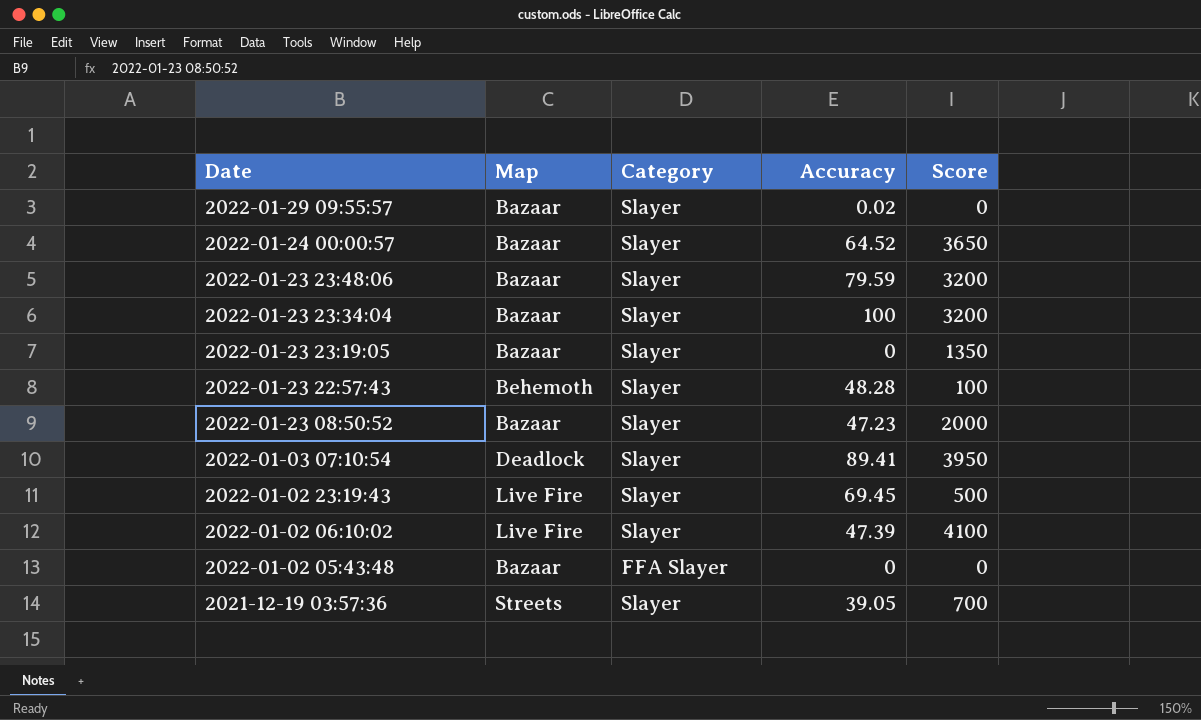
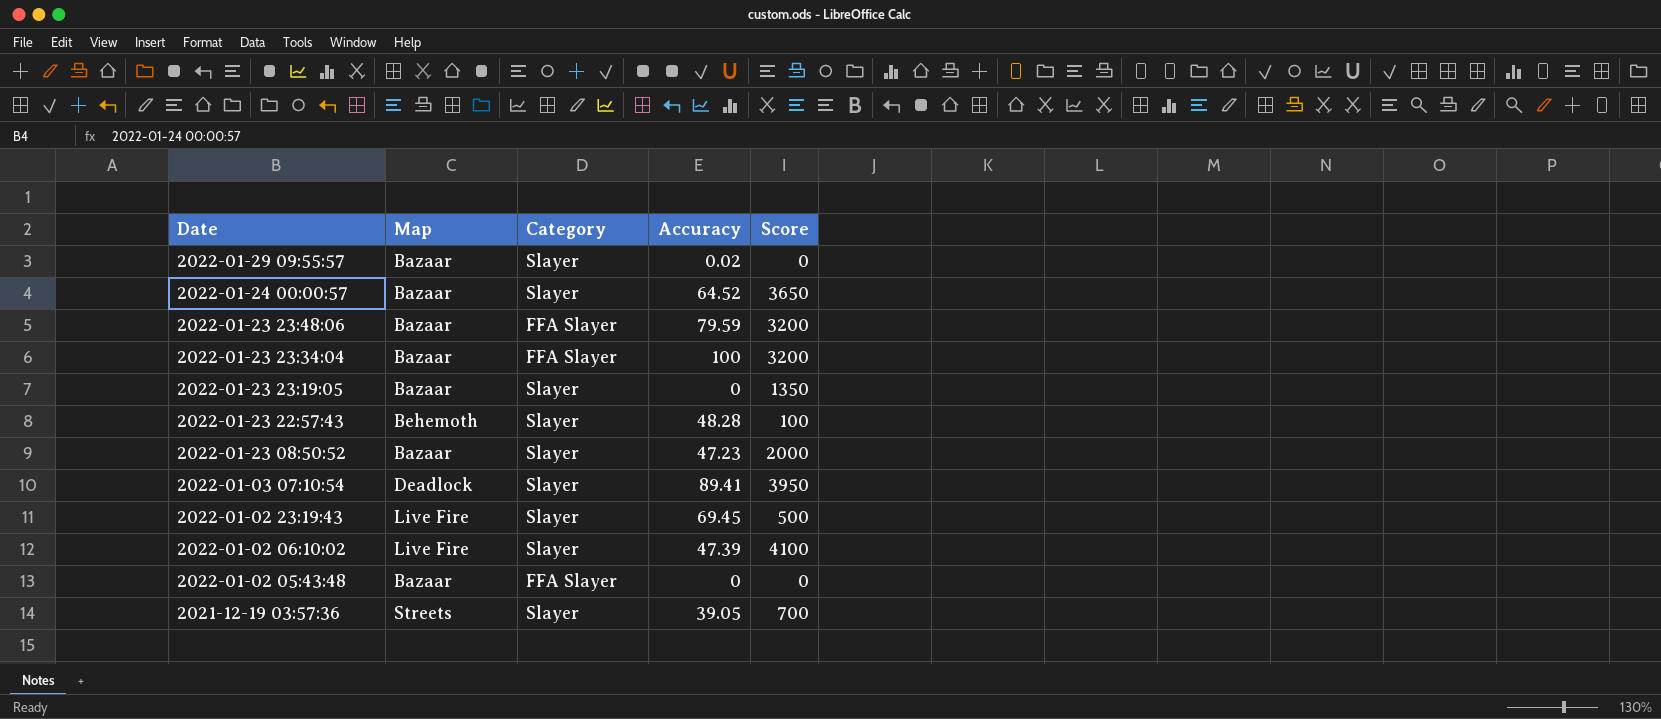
2022-01-23 23:48:06 | Category: Slayer -> FFA Slayer
2022-01-23 23:34:04 | Category: Slayer -> FFA Slayer

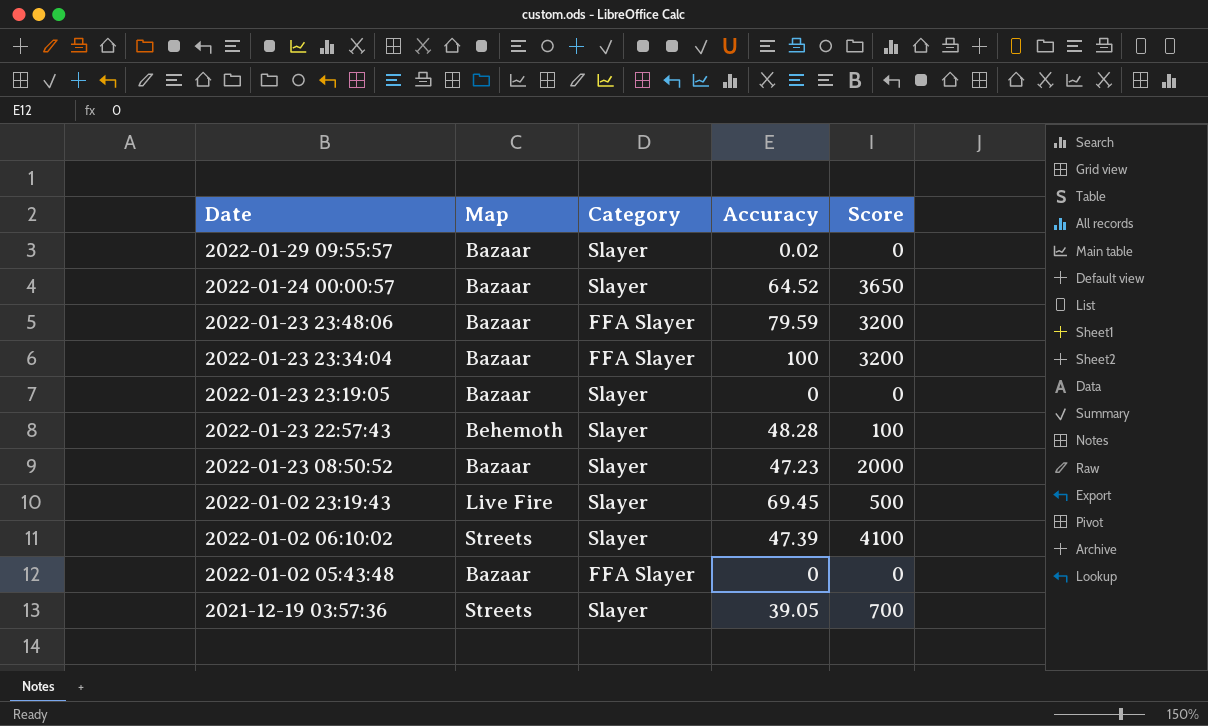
row 2022-01-03 07:10:54: Deadlock | Slayer | 89.41 | 3950 -> none
2022-01-23 23:19:05 | Score: 1350 -> 0
2022-01-02 06:10:02 | Map: Live Fire -> Streets

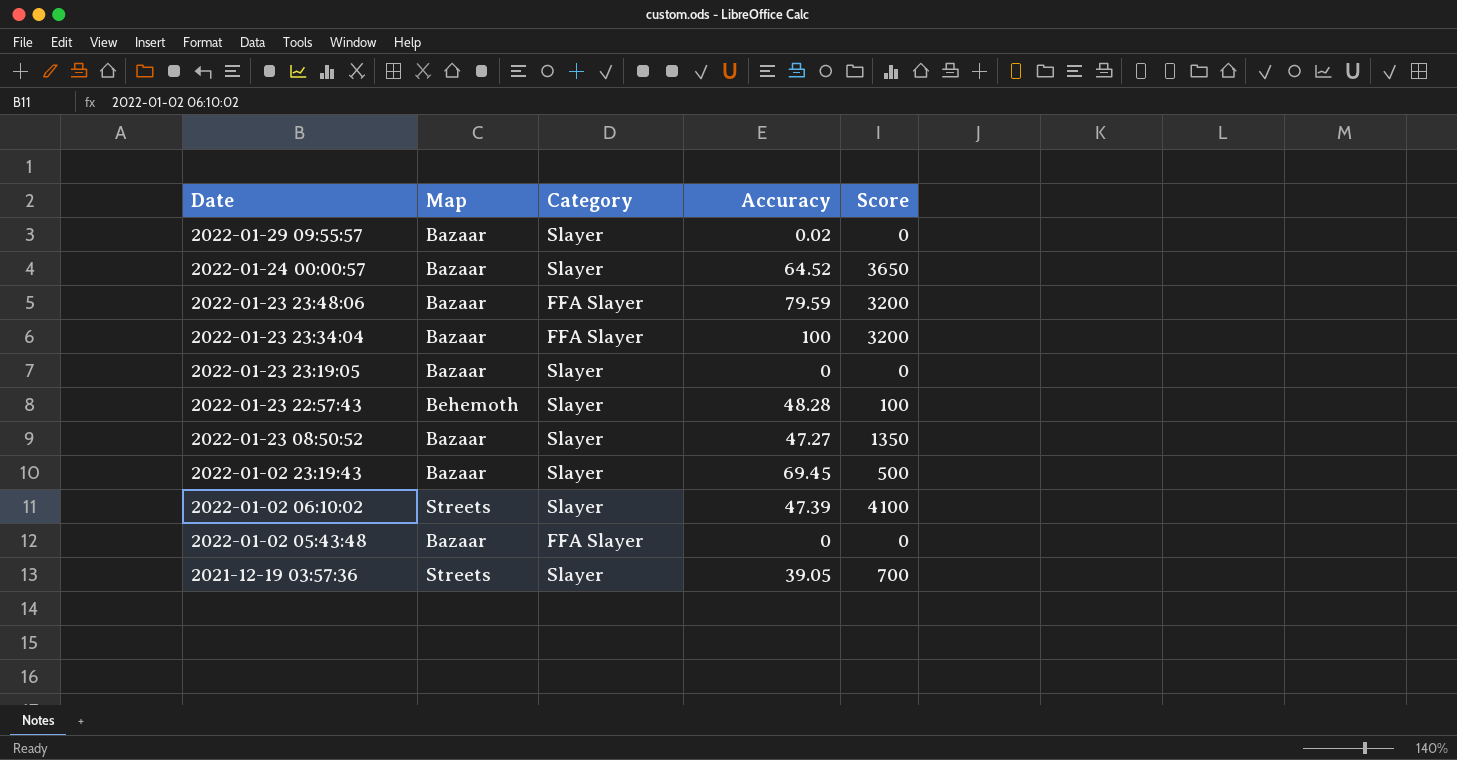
2022-01-23 08:50:52 | Accuracy: 47.23 -> 47.27
2022-01-23 08:50:52 | Score: 2000 -> 1350
2022-01-02 23:19:43 | Map: Live Fire -> Bazaar

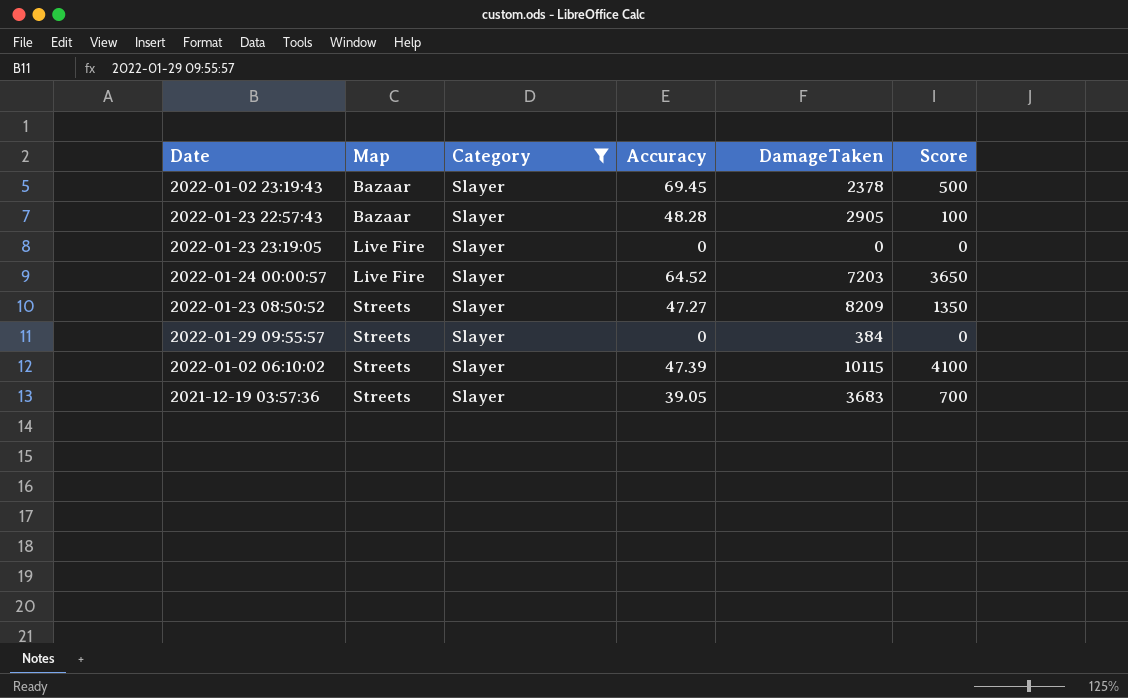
filter: none -> Category = Slayer
row order: Date descending -> Map ascending
column DamageTaken | position: none -> 5
2022-01-23 22:57:43 | Map: Behemoth -> Bazaar
2022-01-23 23:19:05 | Map: Bazaar -> Live Fire
2022-01-24 00:00:57 | Map: Bazaar -> Live Fire
2022-01-23 08:50:52 | Map: Bazaar -> Streets
2022-01-29 09:55:57 | Map: Bazaar -> Streets
2022-01-29 09:55:57 | Accuracy: 0.02 -> 0

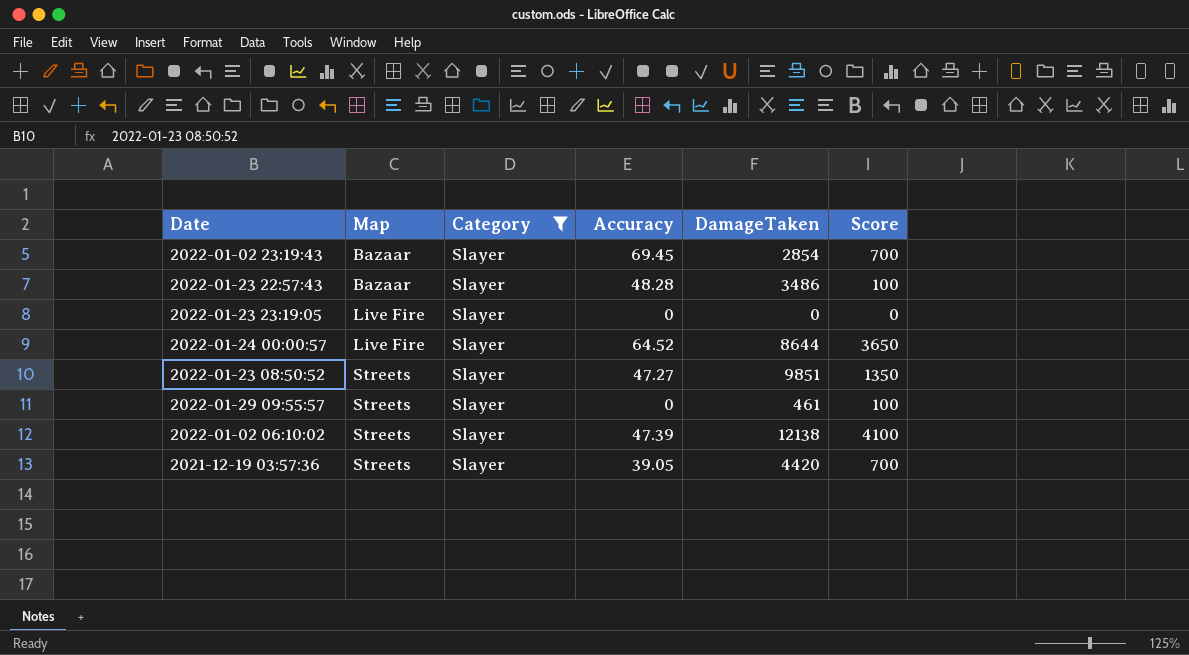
2022-01-02 23:19:43 | DamageTaken: 2378 -> 2854
2022-01-02 23:19:43 | Score: 500 -> 700
2022-01-23 22:57:43 | DamageTaken: 2905 -> 3486
2022-01-24 00:00:57 | DamageTaken: 7203 -> 8644
2022-01-23 08:50:52 | DamageTaken: 8209 -> 9851
2022-01-29 09:55:57 | DamageTaken: 384 -> 461
2022-01-29 09:55:57 | Score: 0 -> 100
2022-01-02 06:10:02 | DamageTaken: 10115 -> 12138
2021-12-19 03:57:36 | DamageTaken: 3683 -> 4420

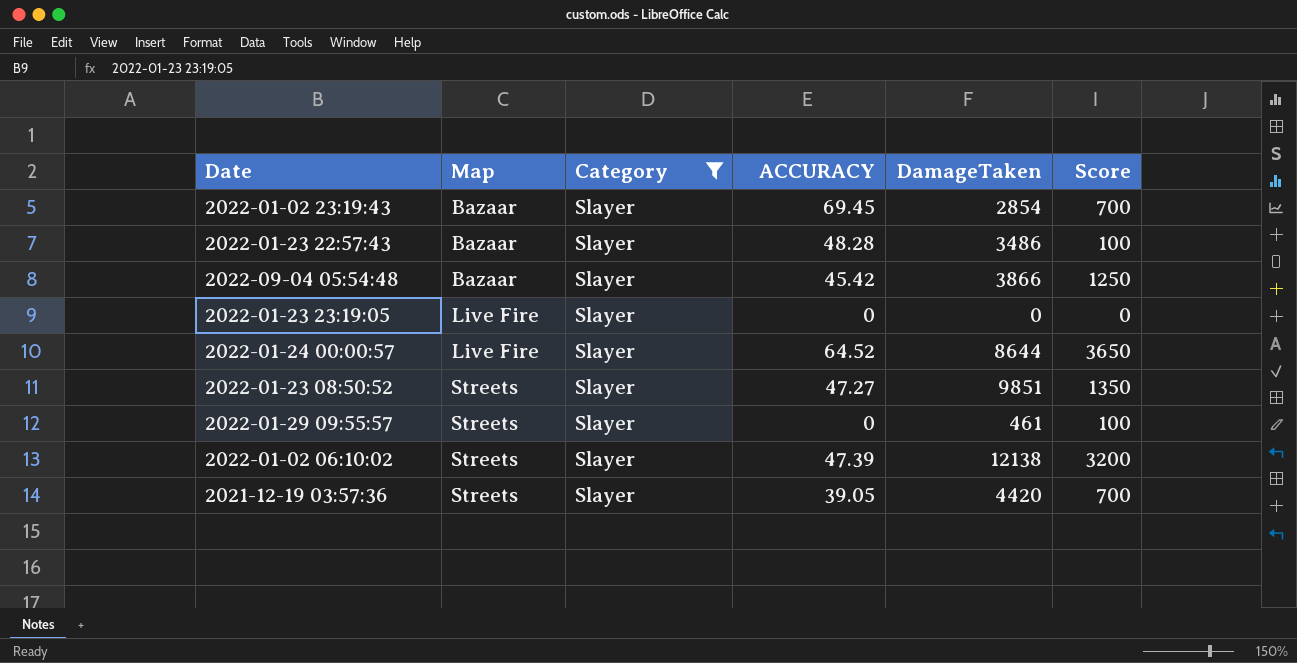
column name: Accuracy -> ACCURACY
row 2022-09-04 05:54:48: none -> Bazaar | Slayer | 45.42 | 3866 | 1250
2022-01-02 06:10:02 | Score: 4100 -> 3200

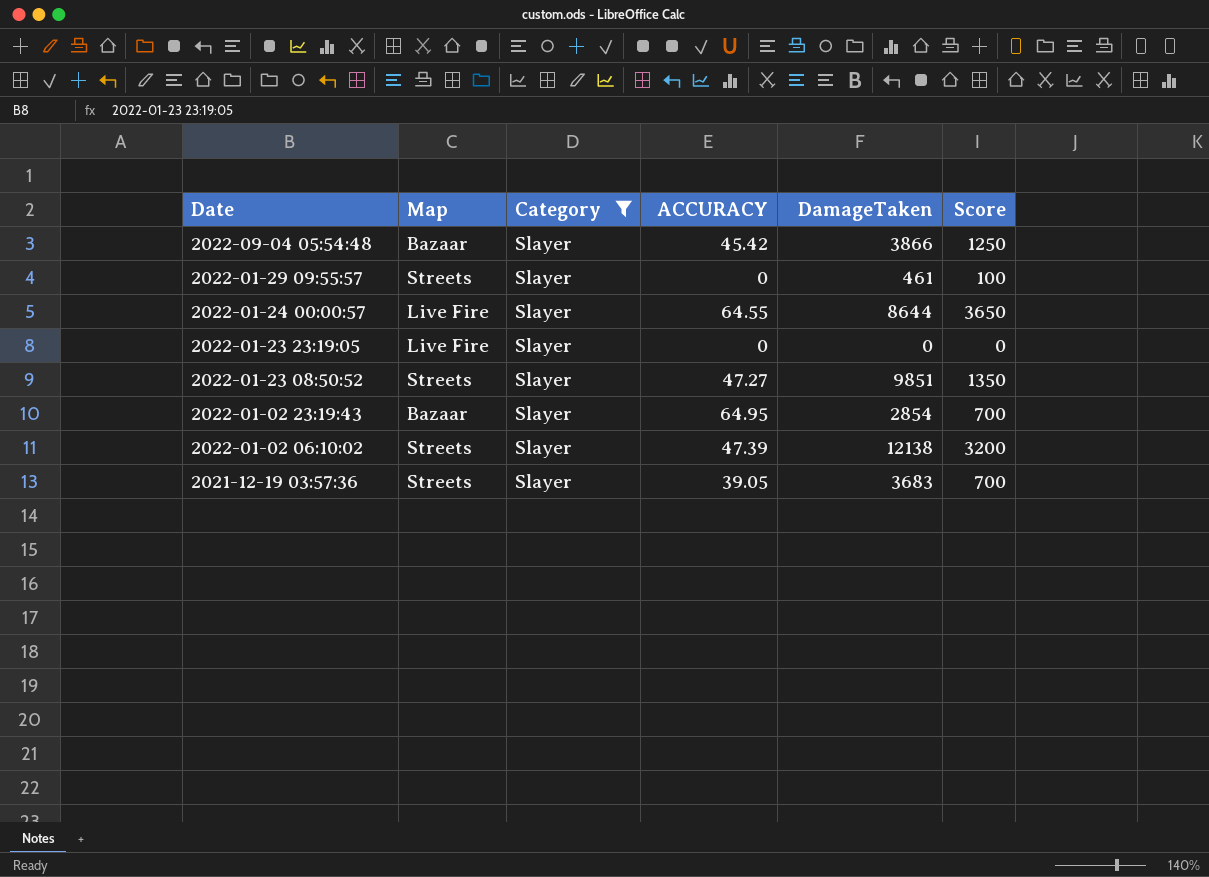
row order: Map ascending -> Date descending
row 2022-01-23 22:57:43: Bazaar | Slayer | 48.28 | 3486 | 100 -> none
2022-01-24 00:00:57 | ACCURACY: 64.52 -> 64.55
2022-01-02 23:19:43 | ACCURACY: 69.45 -> 64.95
2021-12-19 03:57:36 | DamageTaken: 4420 -> 3683

